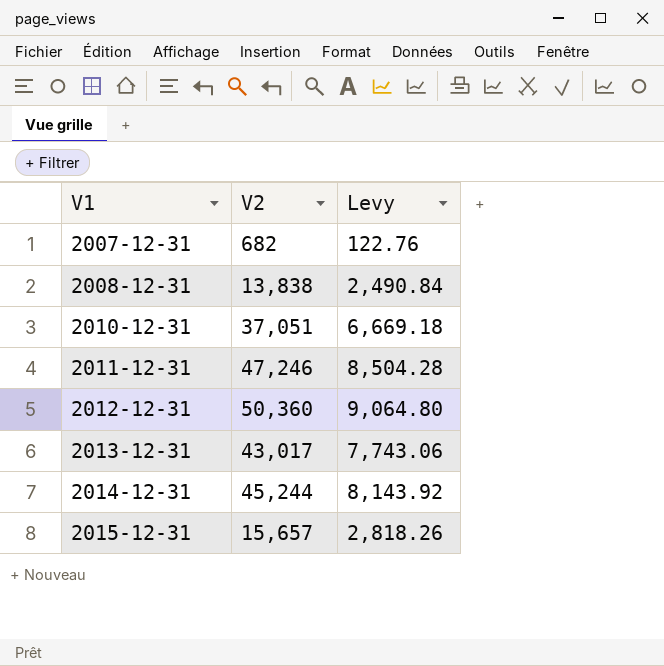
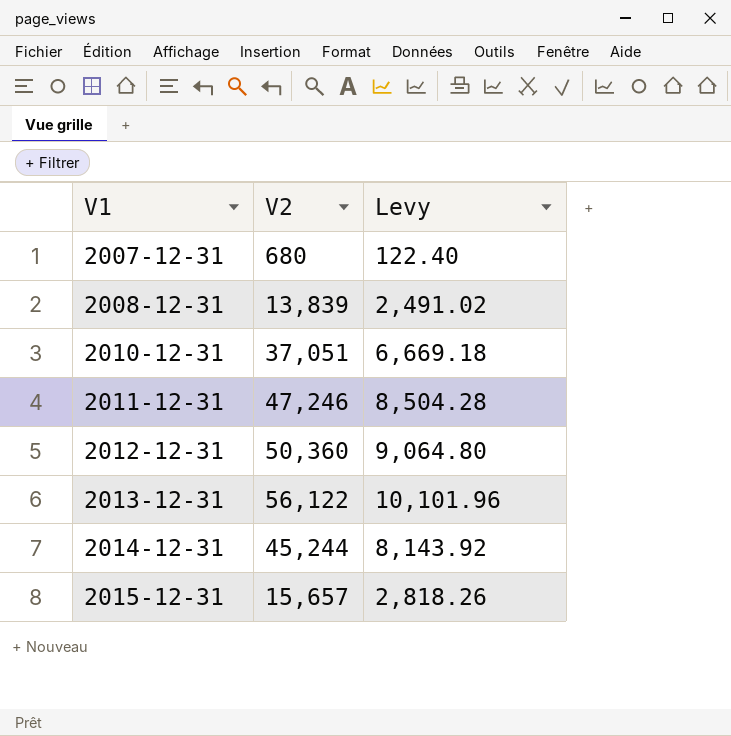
2007-12-31 | V2: 682 -> 680
2007-12-31 | Levy: 122.76 -> 122.40
2008-12-31 | V2: 13,838 -> 13,839
2008-12-31 | Levy: 2,490.84 -> 2,491.02
2013-12-31 | V2: 43,017 -> 56,122
2013-12-31 | Levy: 7,743.06 -> 10,101.96

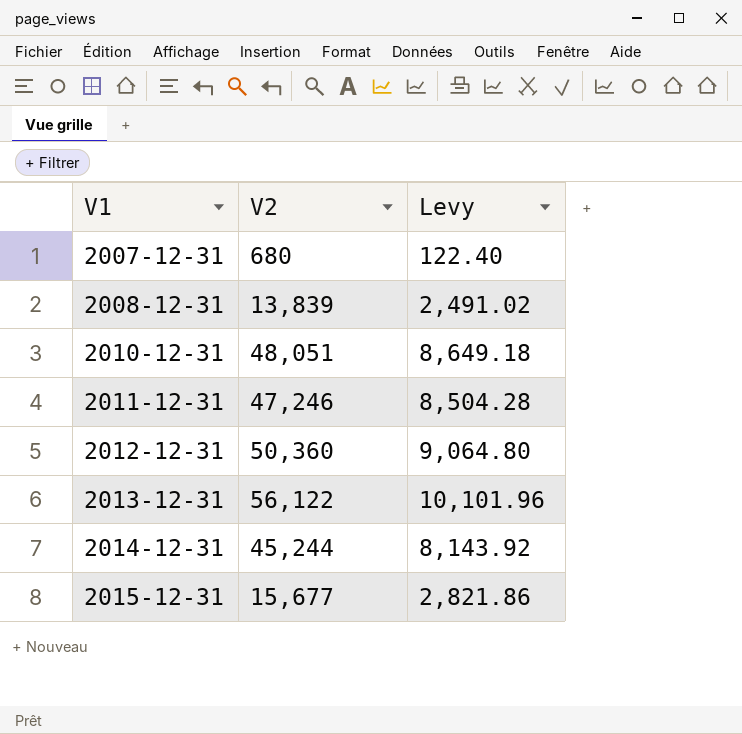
2010-12-31 | V2: 37,051 -> 48,051
2010-12-31 | Levy: 6,669.18 -> 8,649.18
2015-12-31 | V2: 15,657 -> 15,677
2015-12-31 | Levy: 2,818.26 -> 2,821.86

